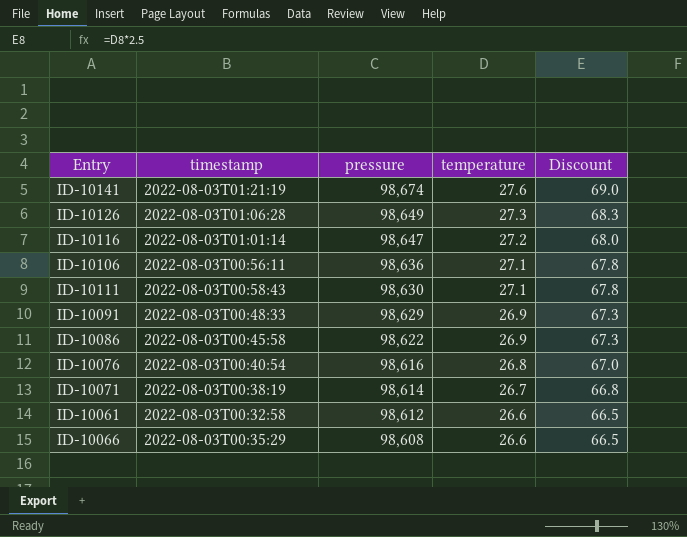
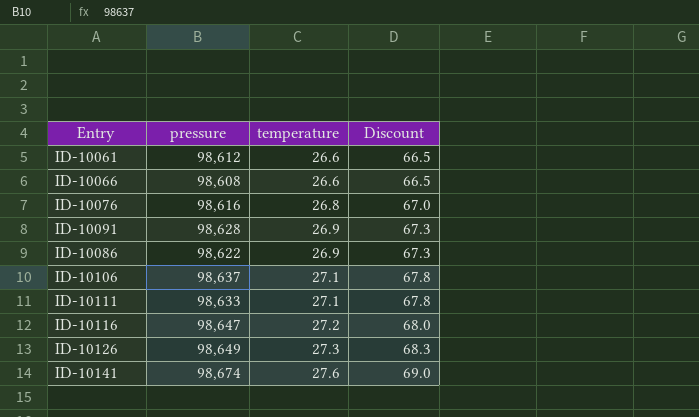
row order: pressure descending -> temperature ascending
column timestamp | position: 2 -> none
row ID-10071: 2022-08-03T00:38:19 | 98,614 | 26.7 | 66.8 -> none
ID-10091 | pressure: 98,629 -> 98,628
ID-10106 | pressure: 98,636 -> 98,637
ID-10111 | pressure: 98,630 -> 98,633

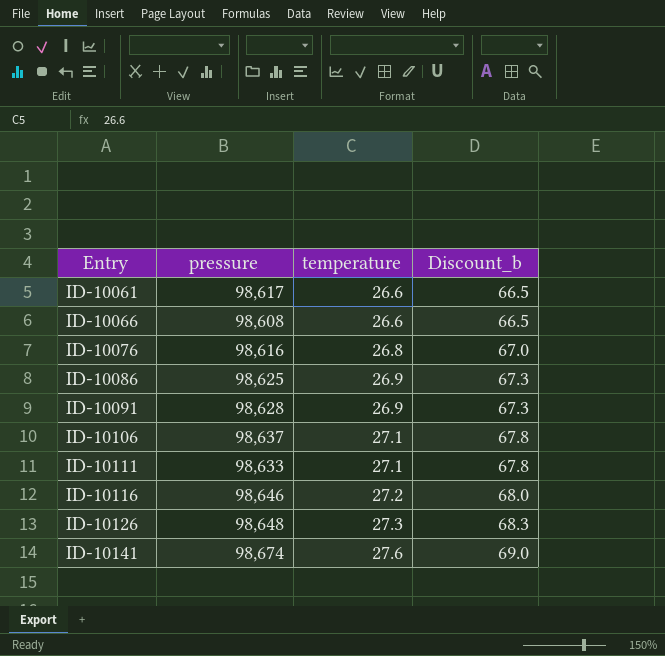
row order: temperature ascending -> Entry ascending
column name: Discount -> Discount_b
ID-10061 | pressure: 98,612 -> 98,617
ID-10086 | pressure: 98,622 -> 98,625
ID-10116 | pressure: 98,647 -> 98,646
ID-10126 | pressure: 98,649 -> 98,648

